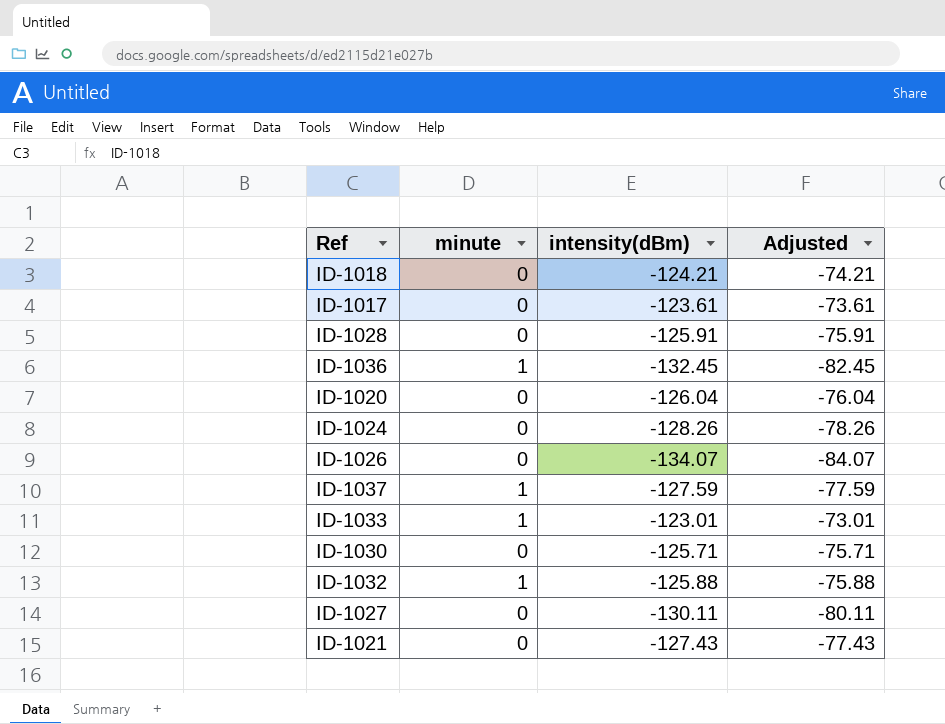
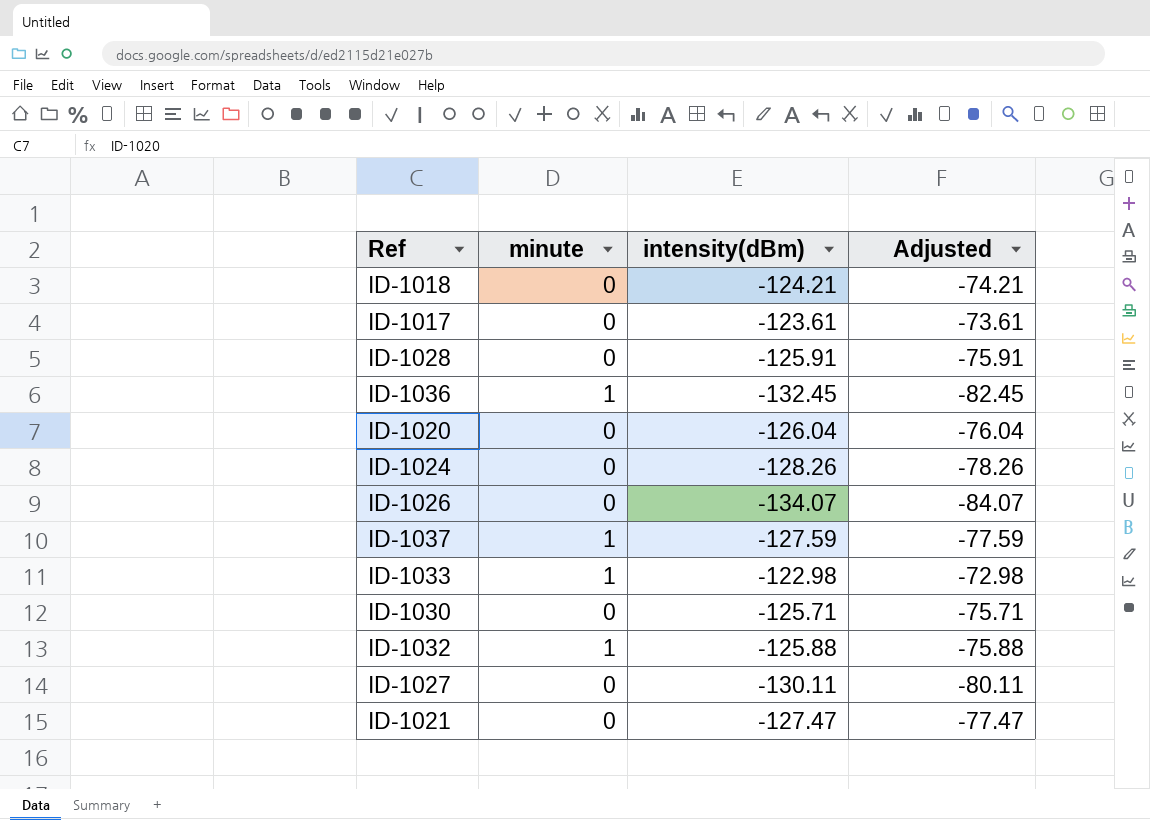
ID-1033 | intensity(dBm): -123.01 -> -122.98
ID-1033 | Adjusted: -73.01 -> -72.98
ID-1021 | intensity(dBm): -127.43 -> -127.47
ID-1021 | Adjusted: -77.43 -> -77.47

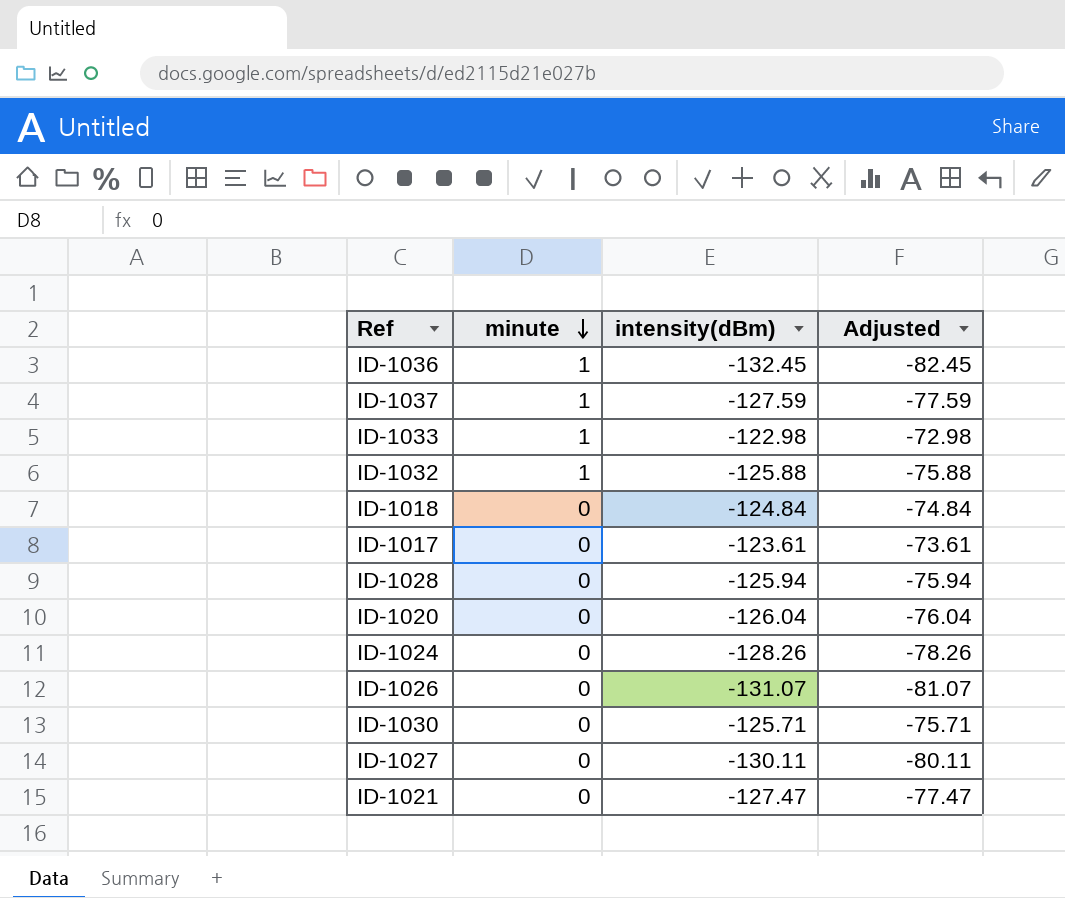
row order: none -> minute descending
ID-1018 | intensity(dBm): -124.21 -> -124.84
ID-1018 | Adjusted: -74.21 -> -74.84
ID-1028 | intensity(dBm): -125.91 -> -125.94
ID-1028 | Adjusted: -75.91 -> -75.94
ID-1026 | intensity(dBm): -134.07 -> -131.07
ID-1026 | Adjusted: -84.07 -> -81.07

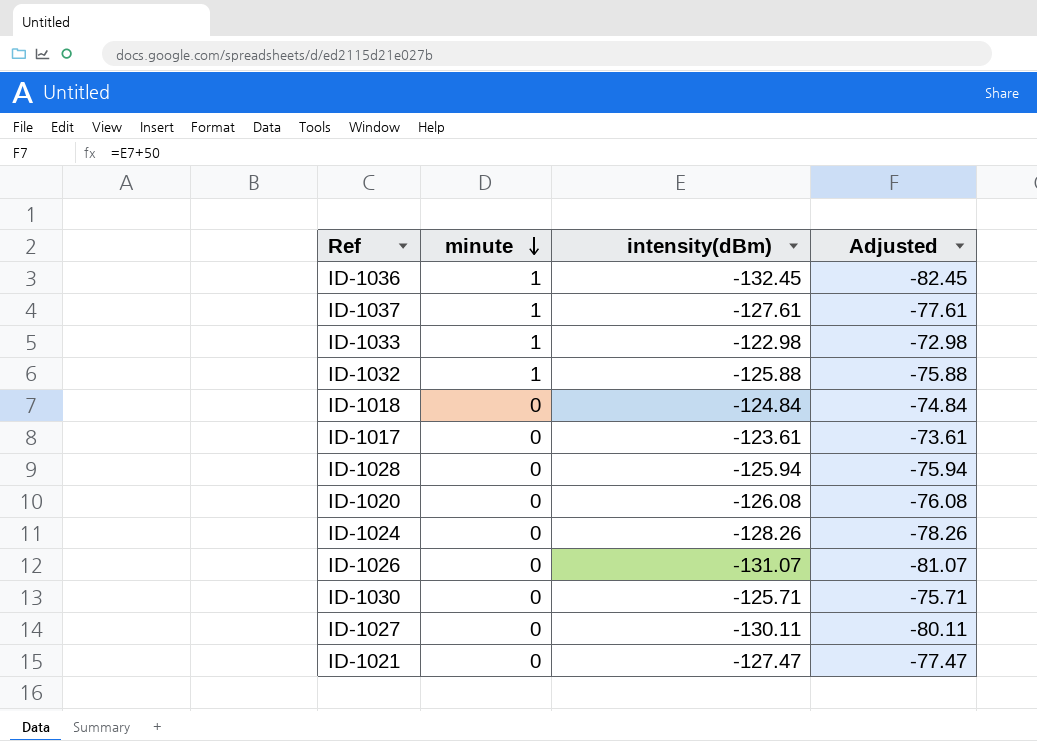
ID-1037 | intensity(dBm): -127.59 -> -127.61
ID-1037 | Adjusted: -77.59 -> -77.61
ID-1020 | intensity(dBm): -126.04 -> -126.08
ID-1020 | Adjusted: -76.04 -> -76.08

